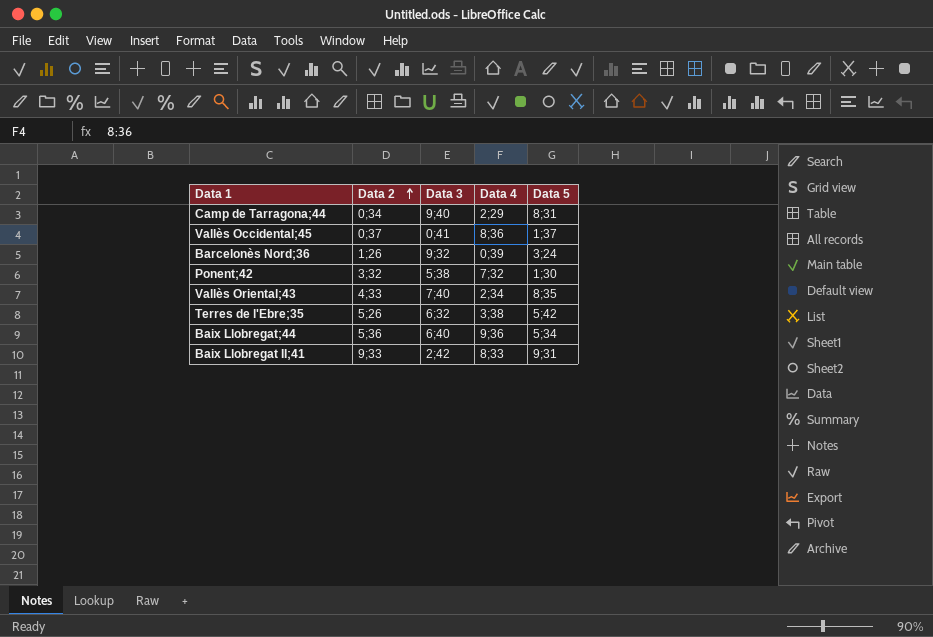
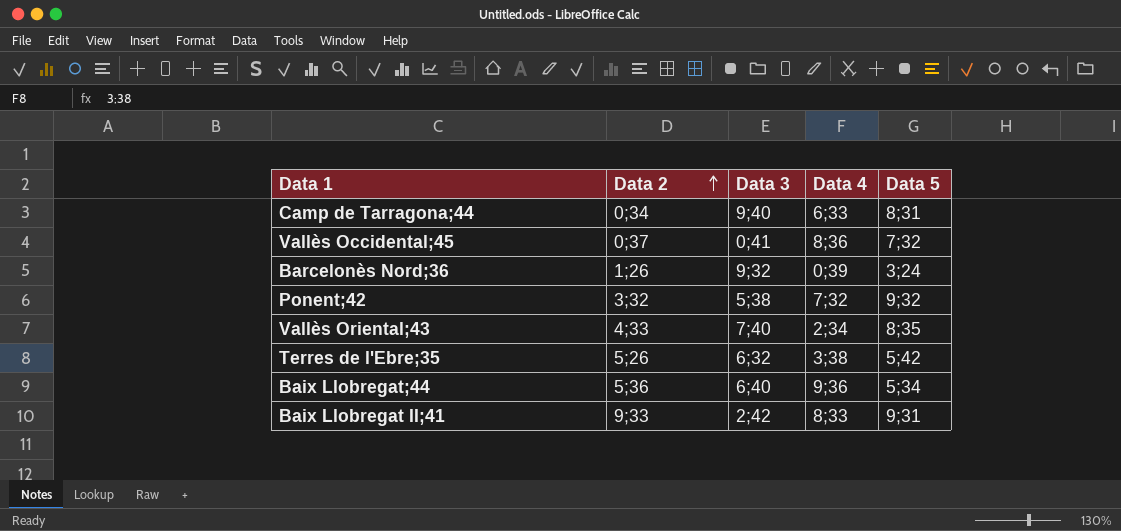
Camp de Tarragona;44 | Data 4: 2;29 -> 6;33
Vallès Occidental;45 | Data 5: 1;37 -> 7;32
Ponent;42 | Data 5: 1;30 -> 9;32

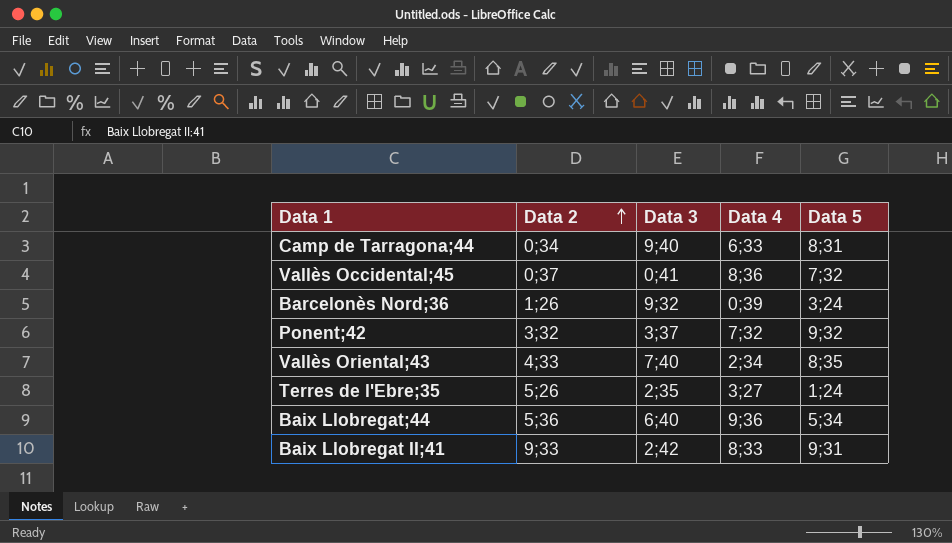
Ponent;42 | Data 3: 5;38 -> 3;37
Terres de l'Ebre;35 | Data 3: 6;32 -> 2;35
Terres de l'Ebre;35 | Data 4: 3;38 -> 3;27
Terres de l'Ebre;35 | Data 5: 5;42 -> 1;24

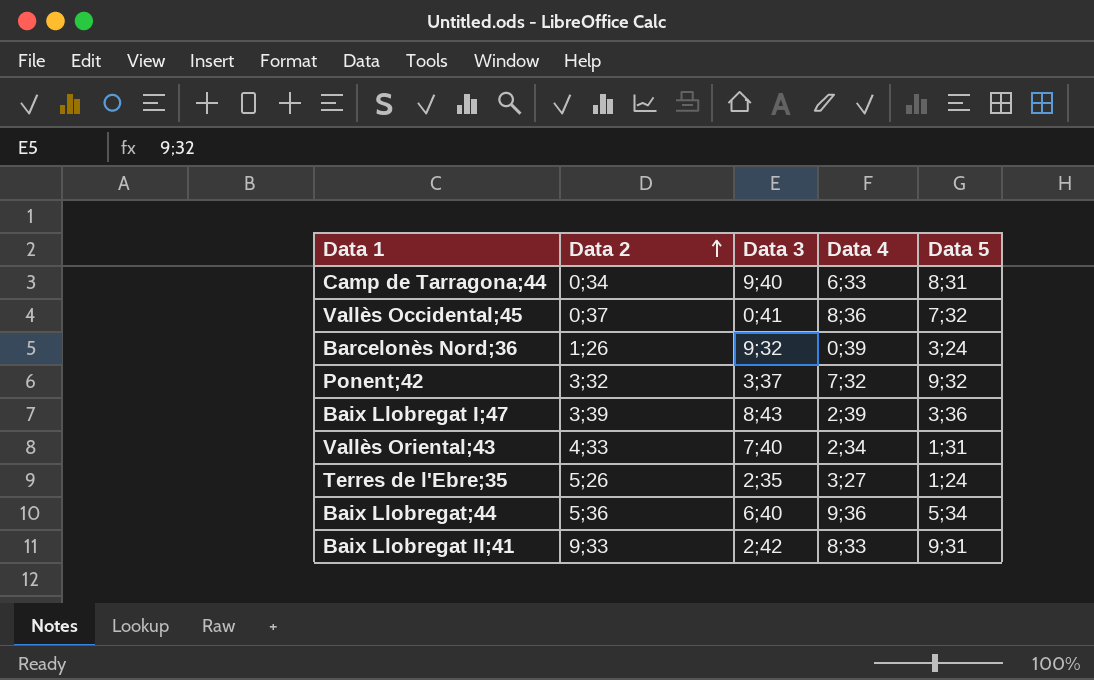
row Baix Llobregat I;47: none -> 3;39 | 8;43 | 2;39 | 3;36
Vallès Oriental;43 | Data 5: 8;35 -> 1;31

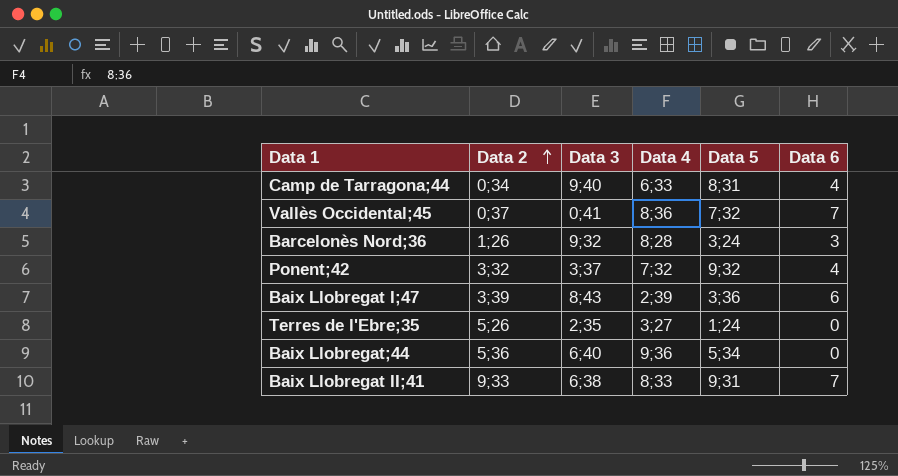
column Data 6 | position: none -> 6
row Vallès Oriental;43: 4;33 | 7;40 | 2;34 | 1;31 -> none
Barcelonès Nord;36 | Data 4: 0;39 -> 8;28
Baix Llobregat II;41 | Data 3: 2;42 -> 6;38

